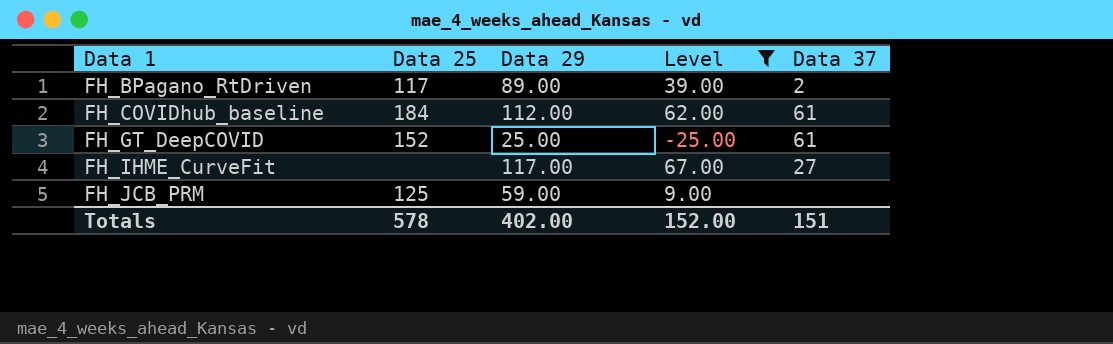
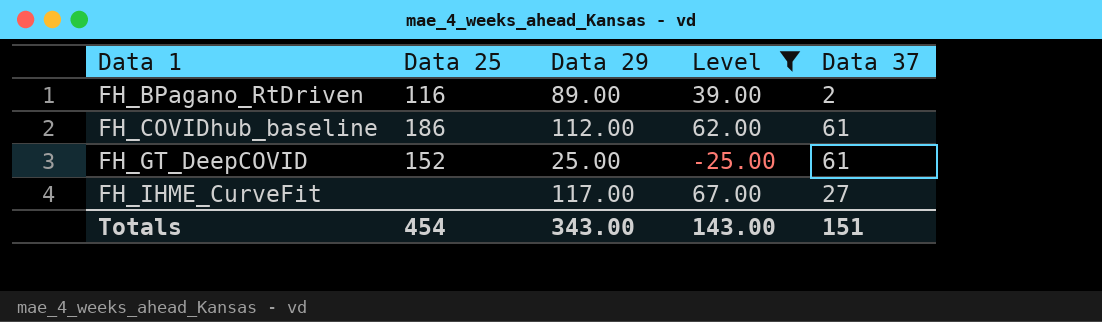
row FH_JCB_PRM: 125 | 59.00 | 9.00 | none -> none
FH_BPagano_RtDriven | Data 25: 117 -> 116
FH_COVIDhub_baseline | Data 25: 184 -> 186
Totals | Data 25: 578 -> 454
Totals | Data 29: 402.00 -> 343.00
Totals | Level: 152.00 -> 143.00

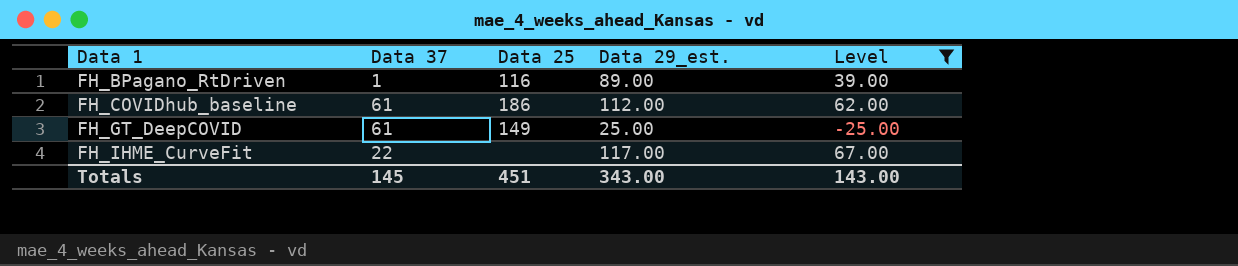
column Data 37 | position: 5 -> 2
column name: Data 29 -> Data 29_est.
FH_BPagano_RtDriven | Data 37: 2 -> 1
FH_GT_DeepCOVID | Data 25: 152 -> 149
FH_IHME_CurveFit | Data 37: 27 -> 22
Totals | Data 37: 151 -> 145
Totals | Data 25: 454 -> 451

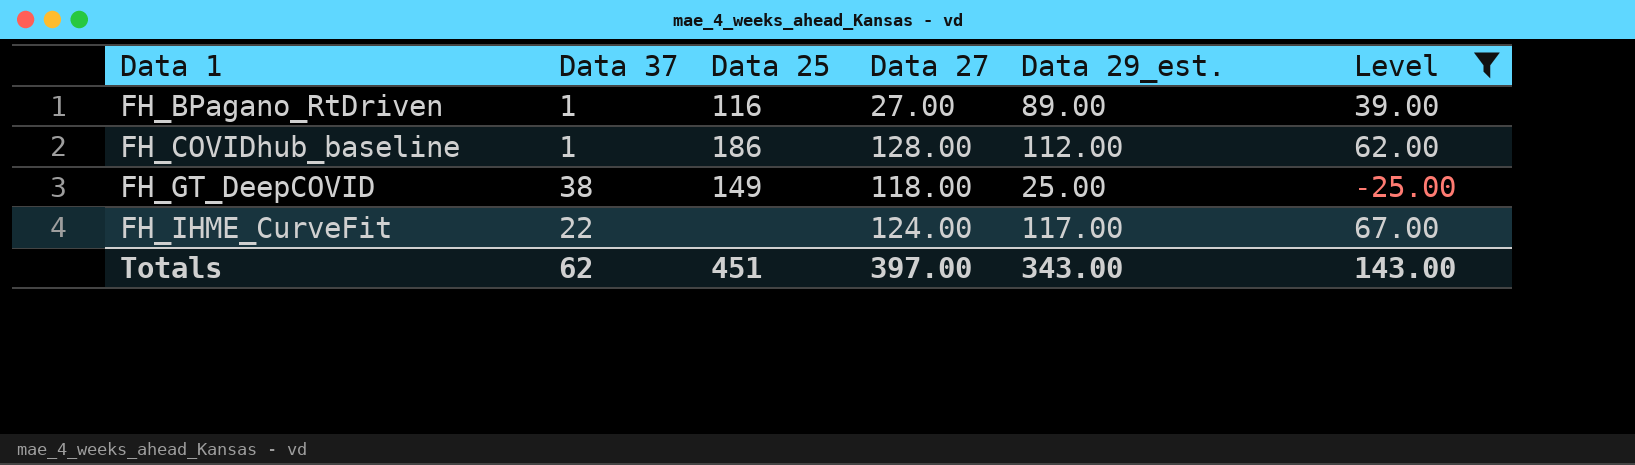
column Data 27 | position: none -> 4
FH_COVIDhub_baseline | Data 37: 61 -> 1
FH_GT_DeepCOVID | Data 37: 61 -> 38
Totals | Data 37: 145 -> 62

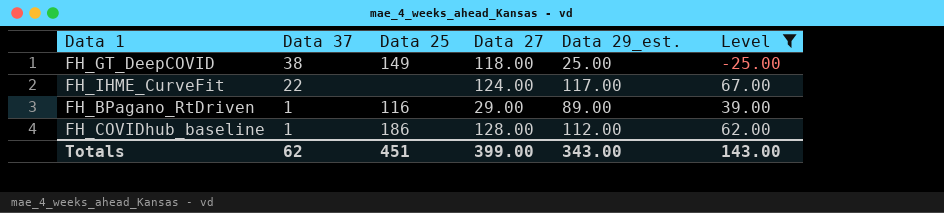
row order: Data 1 ascending -> Data 37 descending
FH_BPagano_RtDriven | Data 27: 27.00 -> 29.00
Totals | Data 27: 397.00 -> 399.00

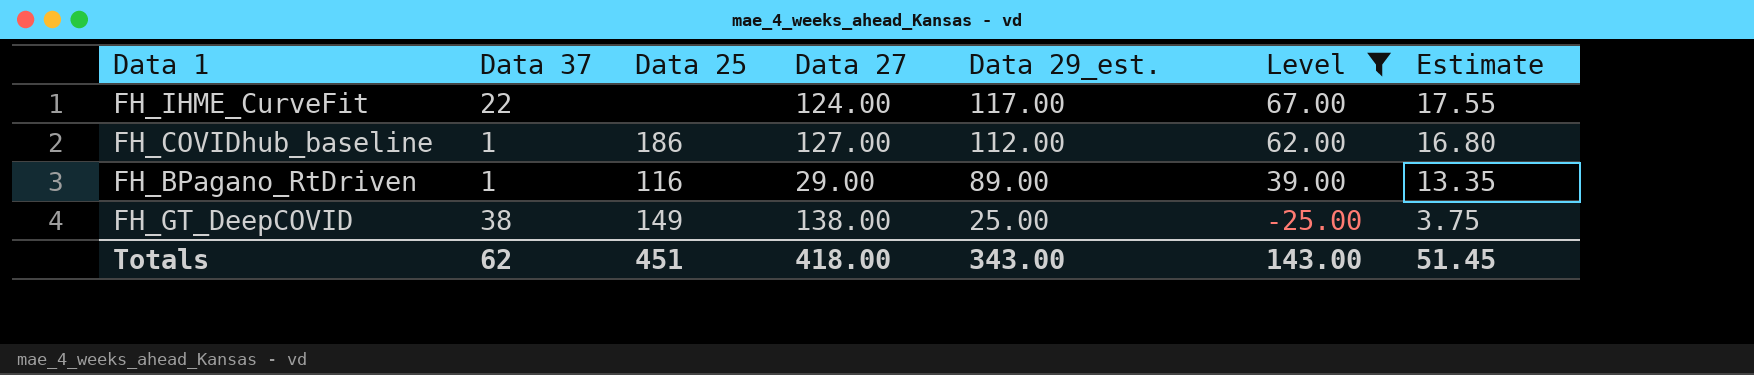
row order: Data 37 descending -> Data 29_est. descending
column Estimate | formula: none -> [Data 29_est.] * 0.15
FH_COVIDhub_baseline | Data 27: 128.00 -> 127.00
FH_GT_DeepCOVID | Data 27: 118.00 -> 138.00
Totals | Data 27: 399.00 -> 418.00

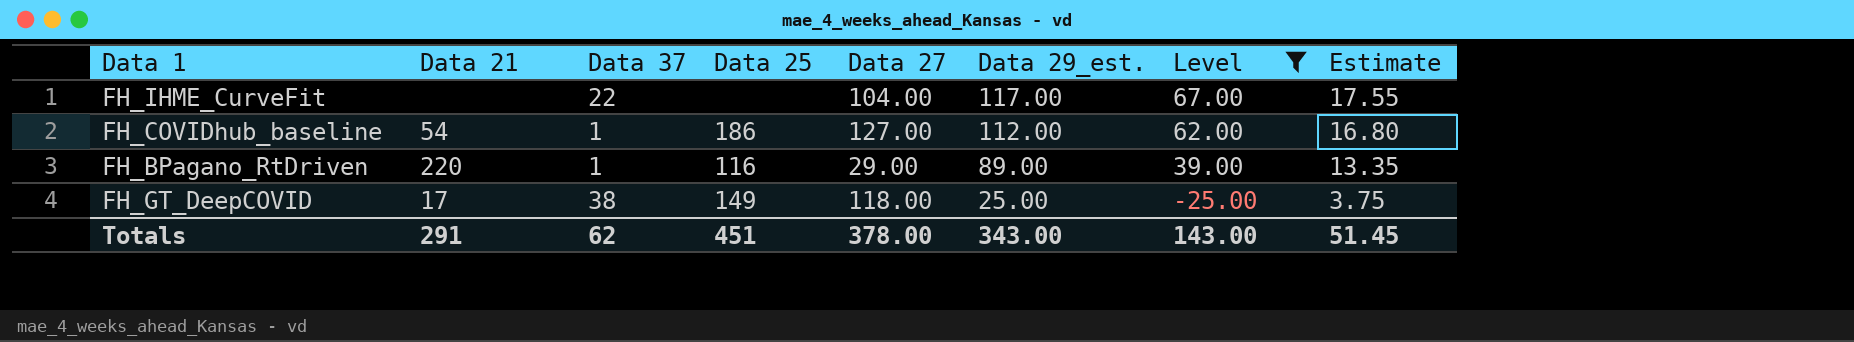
column Data 21 | position: none -> 2
FH_IHME_CurveFit | Data 27: 124.00 -> 104.00
FH_GT_DeepCOVID | Data 27: 138.00 -> 118.00
Totals | Data 27: 418.00 -> 378.00

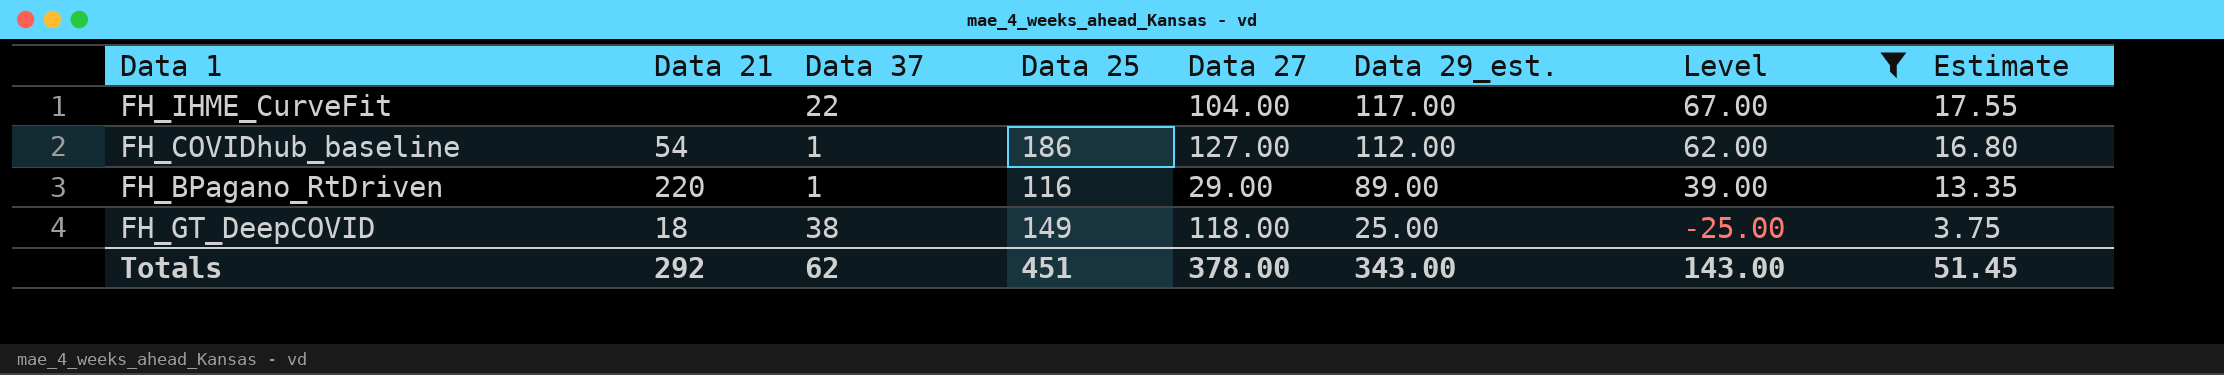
FH_GT_DeepCOVID | Data 21: 17 -> 18
Totals | Data 21: 291 -> 292

